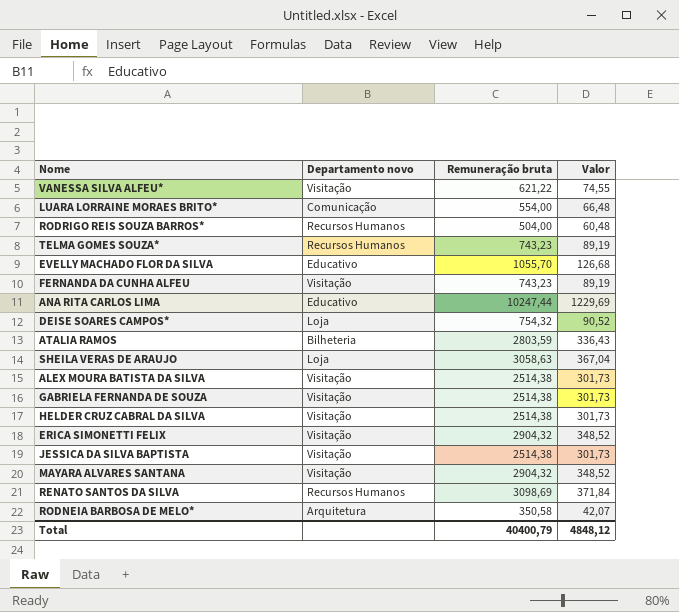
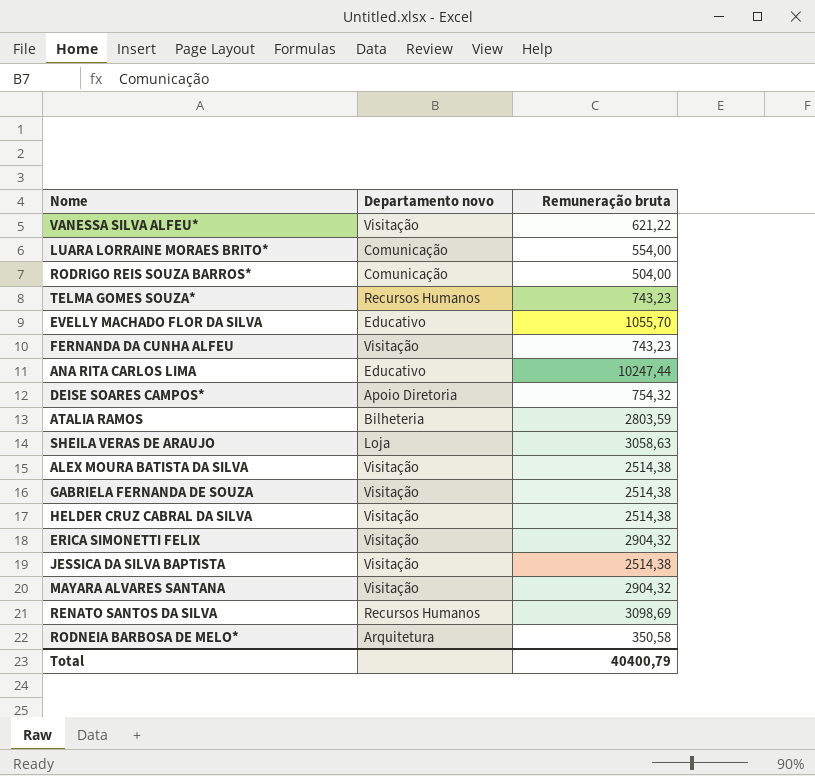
column Valor | formula: [Remuneração bruta] * 0,12 -> none
RODRIGO REIS SOUZA BARROS* | Departamento novo: Recursos Humanos -> Comunicação
DEISE SOARES CAMPOS* | Departamento novo: Loja -> Apoio Diretoria

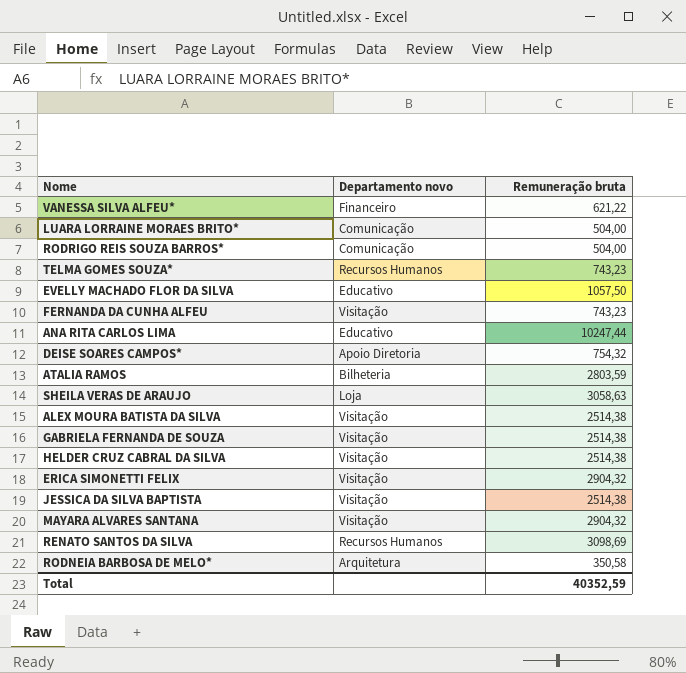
VANESSA SILVA ALFEU* | Departamento novo: Visitação -> Financeiro
LUARA LORRAINE MORAES BRITO* | Remuneração bruta: 554,00 -> 504,00
EVELLY MACHADO FLOR DA SILVA | Remuneração bruta: 1055,70 -> 1057,50
Total | Remuneração bruta: 40400,79 -> 40352,59

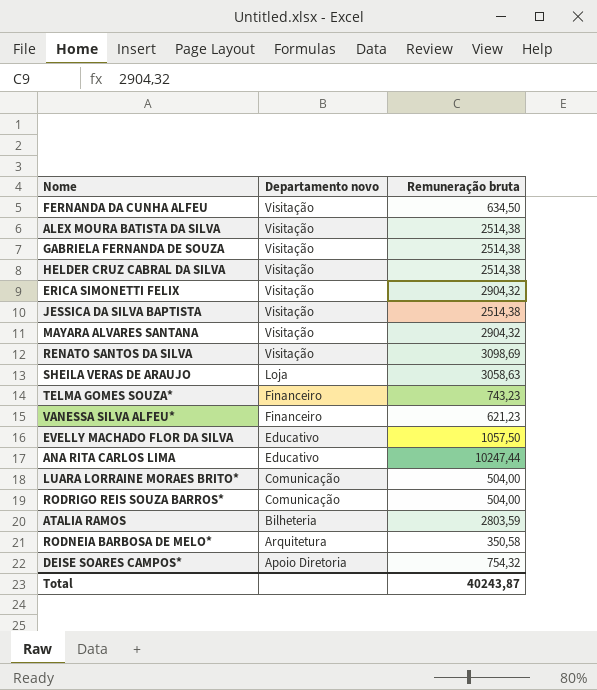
row order: none -> Departamento novo descending
FERNANDA DA CUNHA ALFEU | Remuneração bruta: 743,23 -> 634,50
RENATO SANTOS DA SILVA | Departamento novo: Recursos Humanos -> Visitação
TELMA GOMES SOUZA* | Departamento novo: Recursos Humanos -> Financeiro
VANESSA SILVA ALFEU* | Remuneração bruta: 621,22 -> 621,23
Total | Remuneração bruta: 40352,59 -> 40243,87

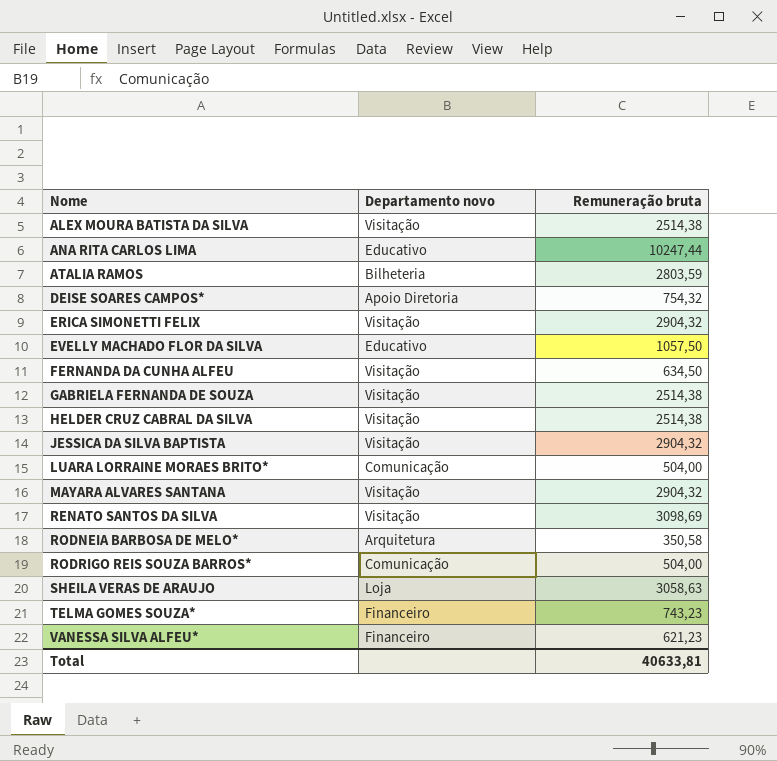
row order: Departamento novo descending -> Nome ascending
JESSICA DA SILVA BAPTISTA | Remuneração bruta: 2514,38 -> 2904,32
Total | Remuneração bruta: 40243,87 -> 40633,81

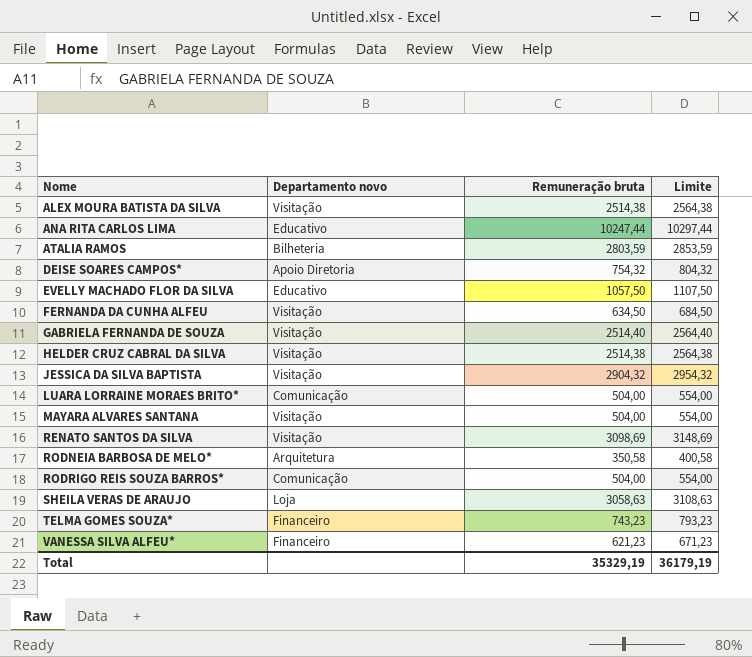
column Limite | formula: none -> [Remuneração bruta] + 50
row ERICA SIMONETTI FELIX: Visitação | 2904,32 -> none
GABRIELA FERNANDA DE SOUZA | Remuneração bruta: 2514,38 -> 2514,40
MAYARA ALVARES SANTANA | Remuneração bruta: 2904,32 -> 504,00
Total | Remuneração bruta: 40633,81 -> 35329,19

